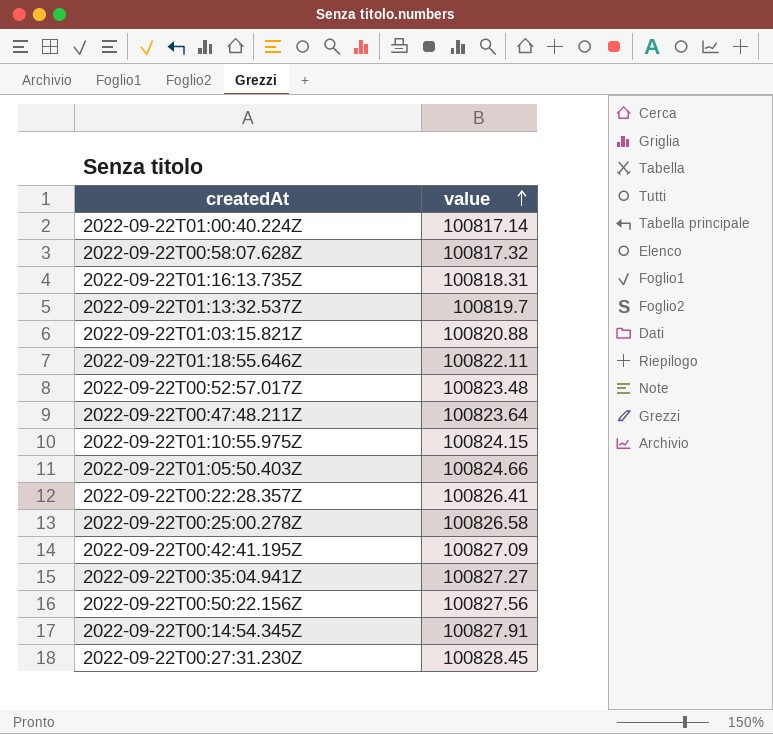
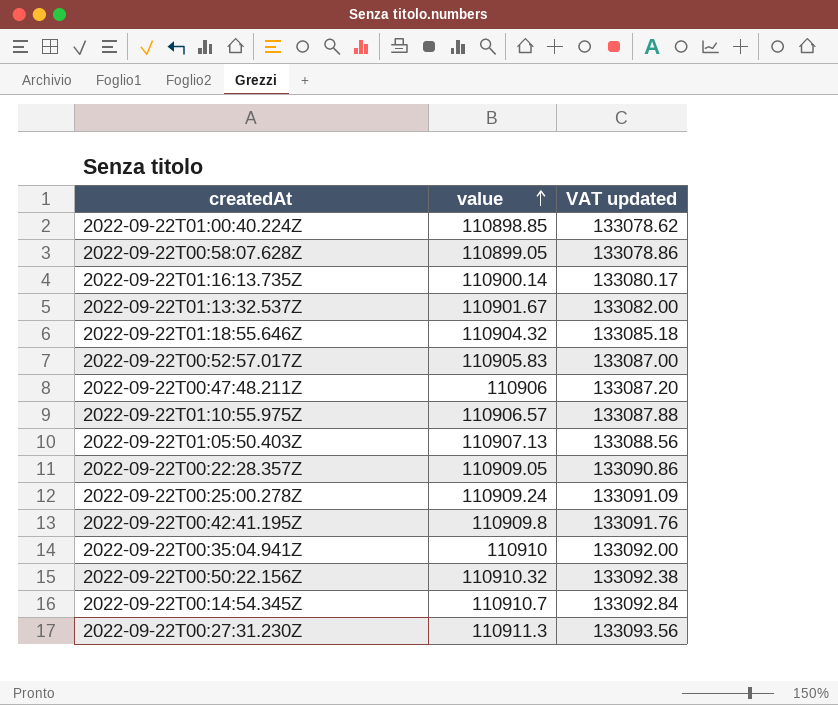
column VAT updated | formula: none -> [value] * 1.2
row 2022-09-22T01:03:15.821Z: 100820.88 -> none
2022-09-22T01:00:40.224Z | value: 100817.14 -> 110898.85
2022-09-22T00:58:07.628Z | value: 100817.32 -> 110899.05
2022-09-22T01:16:13.735Z | value: 100818.31 -> 110900.14
2022-09-22T01:13:32.537Z | value: 100819.7 -> 110901.67
2022-09-22T01:18:55.646Z | value: 100822.11 -> 110904.32
2022-09-22T00:52:57.017Z | value: 100823.48 -> 110905.83
2022-09-22T00:47:48.211Z | value: 100823.64 -> 110906
2022-09-22T01:10:55.975Z | value: 100824.15 -> 110906.57
2022-09-22T01:05:50.403Z | value: 100824.66 -> 110907.13
2022-09-22T00:22:28.357Z | value: 100826.41 -> 110909.05
2022-09-22T00:25:00.278Z | value: 100826.58 -> 110909.24
2022-09-22T00:42:41.195Z | value: 100827.09 -> 110909.8
2022-09-22T00:35:04.941Z | value: 100827.27 -> 110910
2022-09-22T00:50:22.156Z | value: 100827.56 -> 110910.32
2022-09-22T00:14:54.345Z | value: 100827.91 -> 110910.7
2022-09-22T00:27:31.230Z | value: 100828.45 -> 110911.3

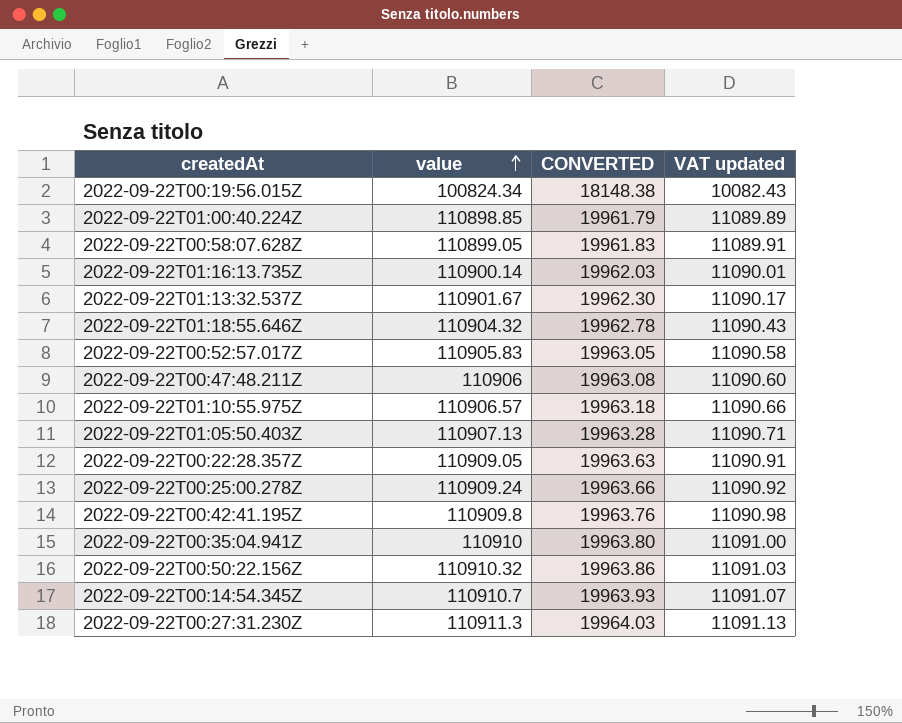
column CONVERTED | formula: none -> [value] * 0.18
column VAT updated | formula: [value] * 1.2 -> [value] * 0.1
row 2022-09-22T00:19:56.015Z: none -> 100824.34 | 18148.38 | 10082.43

